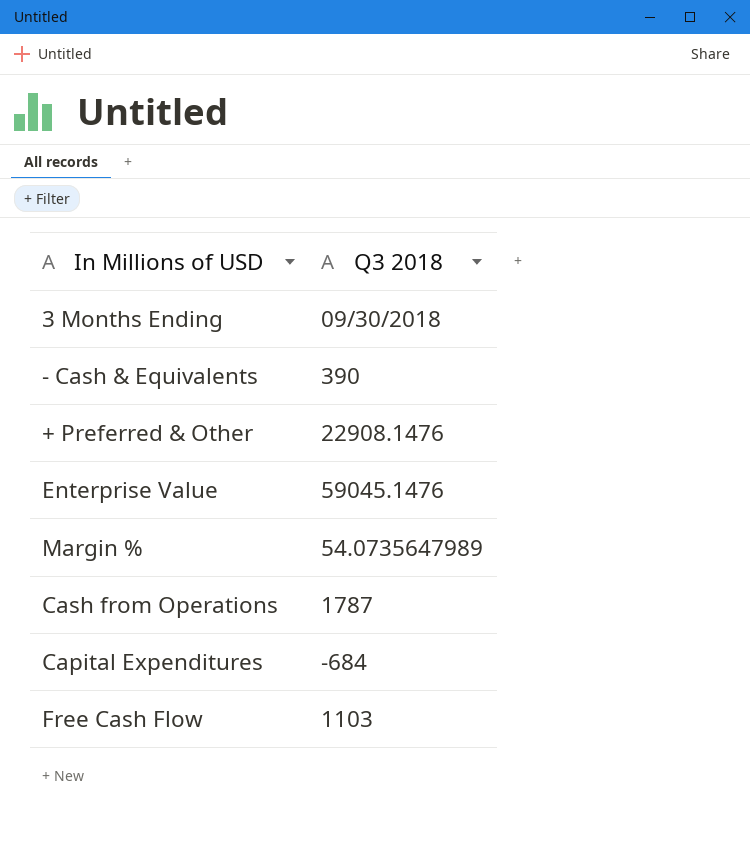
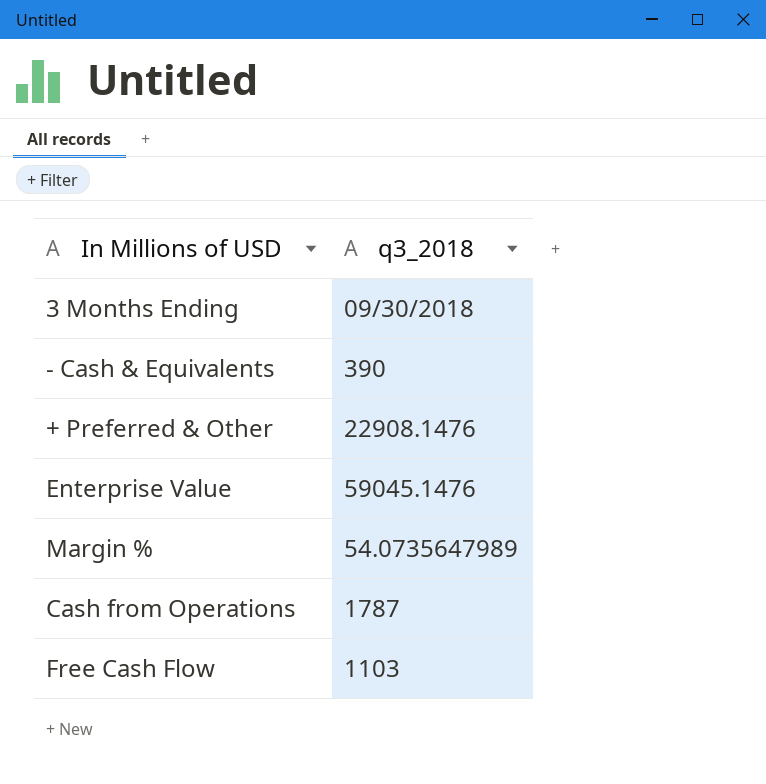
column name: Q3 2018 -> q3_2018
row Capital Expenditures: -684 -> none

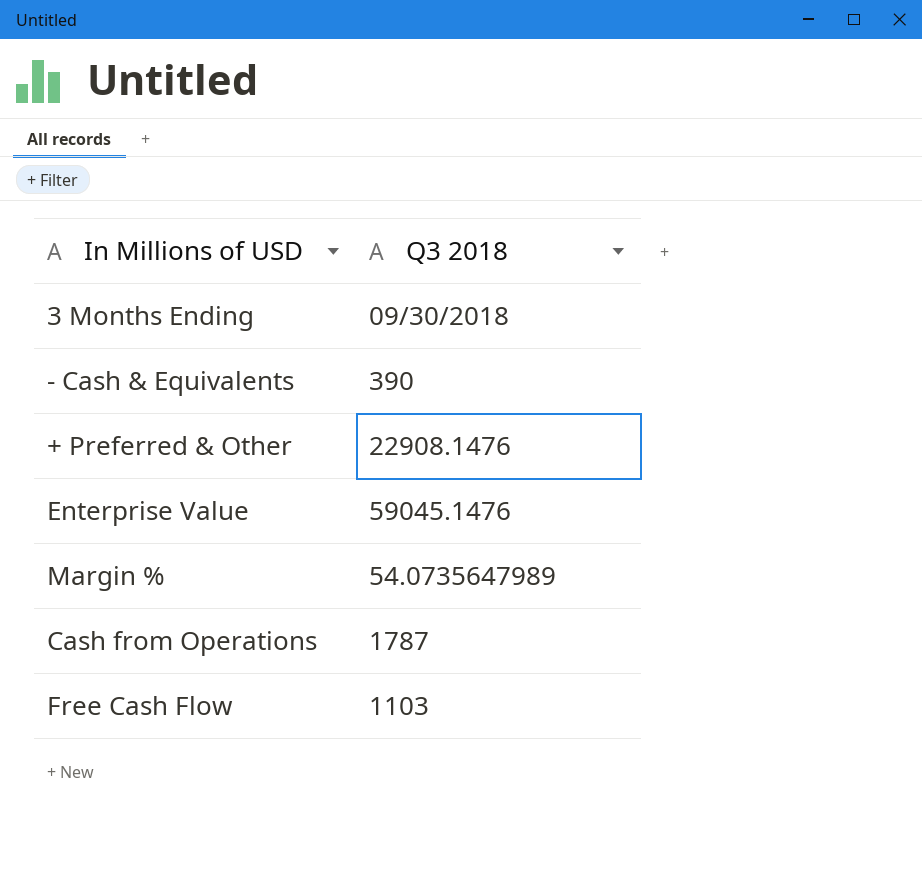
column name: q3_2018 -> Q3 2018

